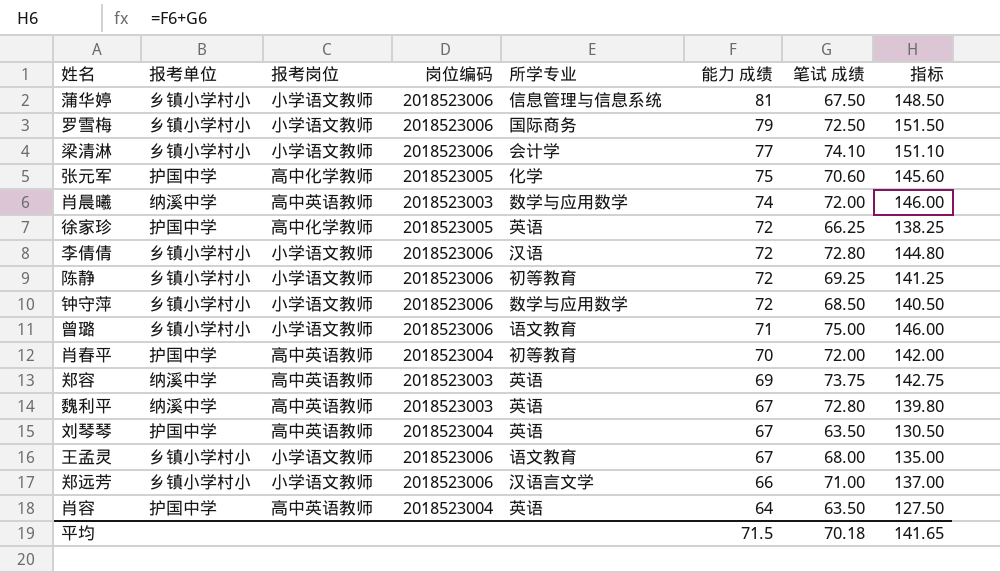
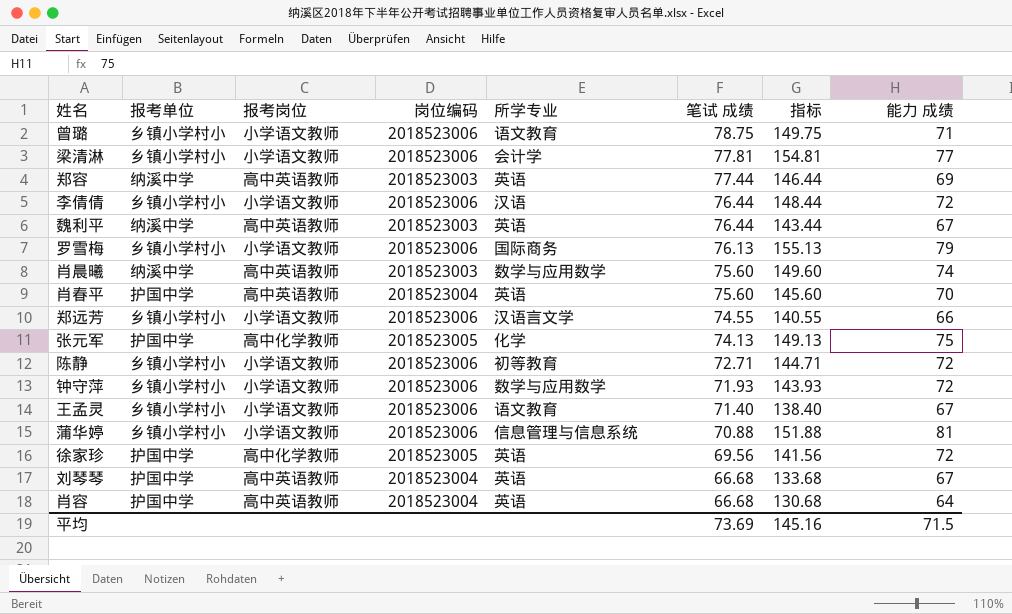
row order: 能力 成绩 descending -> 笔试 成绩 descending
column 能力 成绩 | position: 6 -> 8
曾璐 | 笔试 成绩: 75.00 -> 78.75
曾璐 | 指标: 146.00 -> 149.75
梁清淋 | 笔试 成绩: 74.10 -> 77.81
梁清淋 | 指标: 151.10 -> 154.81
郑容 | 笔试 成绩: 73.75 -> 77.44
郑容 | 指标: 142.75 -> 146.44
李倩倩 | 笔试 成绩: 72.80 -> 76.44
李倩倩 | 指标: 144.80 -> 148.44
魏利平 | 笔试 成绩: 72.80 -> 76.44
魏利平 | 指标: 139.80 -> 143.44
罗雪梅 | 笔试 成绩: 72.50 -> 76.13
罗雪梅 | 指标: 151.50 -> 155.13
肖晨曦 | 笔试 成绩: 72.00 -> 75.60
肖晨曦 | 指标: 146.00 -> 149.60
肖春平 | 所学专业: 初等教育 -> 英语
肖春平 | 笔试 成绩: 72.00 -> 75.60
肖春平 | 指标: 142.00 -> 145.60
郑远芳 | 笔试 成绩: 71.00 -> 74.55
郑远芳 | 指标: 137.00 -> 140.55
张元军 | 笔试 成绩: 70.60 -> 74.13
张元军 | 指标: 145.60 -> 149.13
陈静 | 笔试 成绩: 69.25 -> 72.71
陈静 | 指标: 141.25 -> 144.71
钟守萍 | 笔试 成绩: 68.50 -> 71.93
钟守萍 | 指标: 140.50 -> 143.93
王孟灵 | 笔试 成绩: 68.00 -> 71.40
王孟灵 | 指标: 135.00 -> 138.40
蒲华婷 | 笔试 成绩: 67.50 -> 70.88
蒲华婷 | 指标: 148.50 -> 151.88
徐家珍 | 笔试 成绩: 66.25 -> 69.56
徐家珍 | 指标: 138.25 -> 141.56
刘琴琴 | 笔试 成绩: 63.50 -> 66.68
刘琴琴 | 指标: 130.50 -> 133.68
肖容 | 笔试 成绩: 63.50 -> 66.68
肖容 | 指标: 127.50 -> 130.68
平均 | 笔试 成绩: 70.18 -> 73.69
平均 | 指标: 141.65 -> 145.16

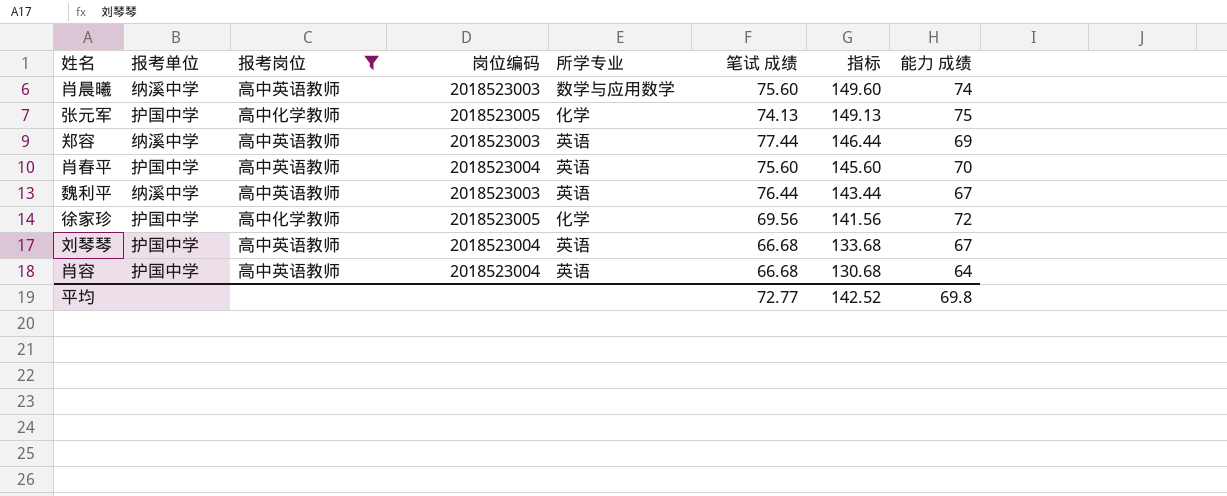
filter: none -> 报考岗位 != 小学语文教师
row order: 笔试 成绩 descending -> 指标 descending
徐家珍 | 所学专业: 英语 -> 化学
平均 | 笔试 成绩: 73.69 -> 72.77
平均 | 指标: 145.16 -> 142.52
平均 | 能力 成绩: 71.5 -> 69.8

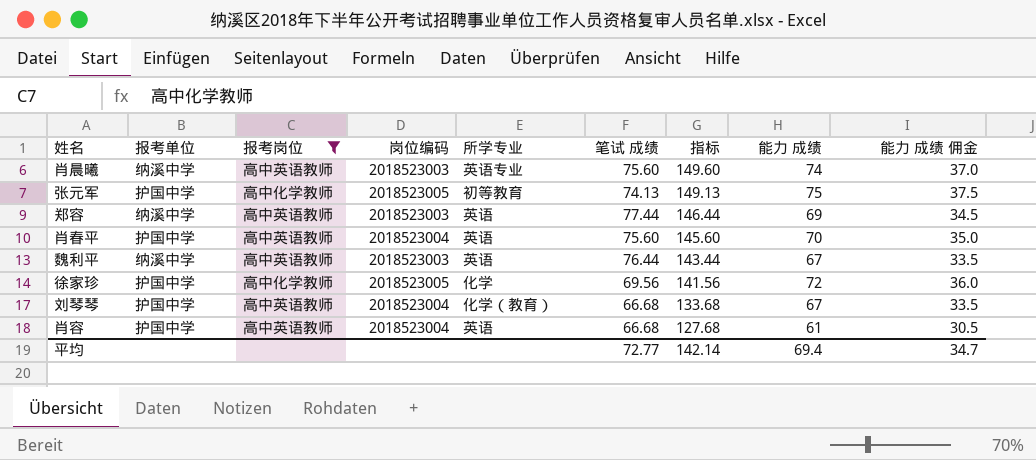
column 能力 成绩 佣金 | formula: none -> [能力 成绩] * 0.5
肖晨曦 | 所学专业: 数学与应用数学 -> 英语专业
张元军 | 所学专业: 化学 -> 初等教育
刘琴琴 | 所学专业: 英语 -> 化学（教育）
肖容 | 指标: 130.68 -> 127.68
肖容 | 能力 成绩: 64 -> 61
平均 | 指标: 142.52 -> 142.14
平均 | 能力 成绩: 69.8 -> 69.4

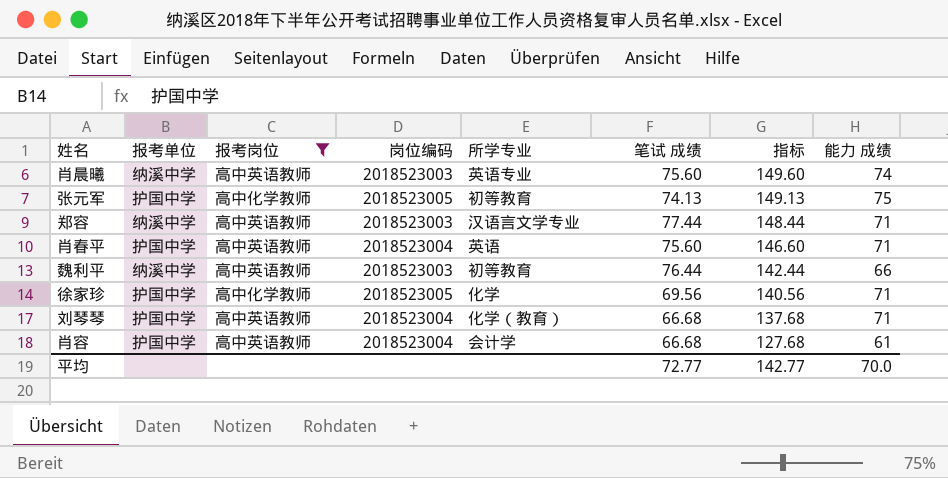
column 能力 成绩 佣金 | formula: [能力 成绩] * 0.5 -> none
郑容 | 所学专业: 英语 -> 汉语言文学专业
郑容 | 指标: 146.44 -> 148.44
郑容 | 能力 成绩: 69 -> 71
肖春平 | 指标: 145.60 -> 146.60
肖春平 | 能力 成绩: 70 -> 71
魏利平 | 所学专业: 英语 -> 初等教育
魏利平 | 指标: 143.44 -> 142.44
魏利平 | 能力 成绩: 67 -> 66
徐家珍 | 指标: 141.56 -> 140.56
徐家珍 | 能力 成绩: 72 -> 71
刘琴琴 | 指标: 133.68 -> 137.68
刘琴琴 | 能力 成绩: 67 -> 71
肖容 | 所学专业: 英语 -> 会计学
平均 | 指标: 142.14 -> 142.77
平均 | 能力 成绩: 69.4 -> 70.0

